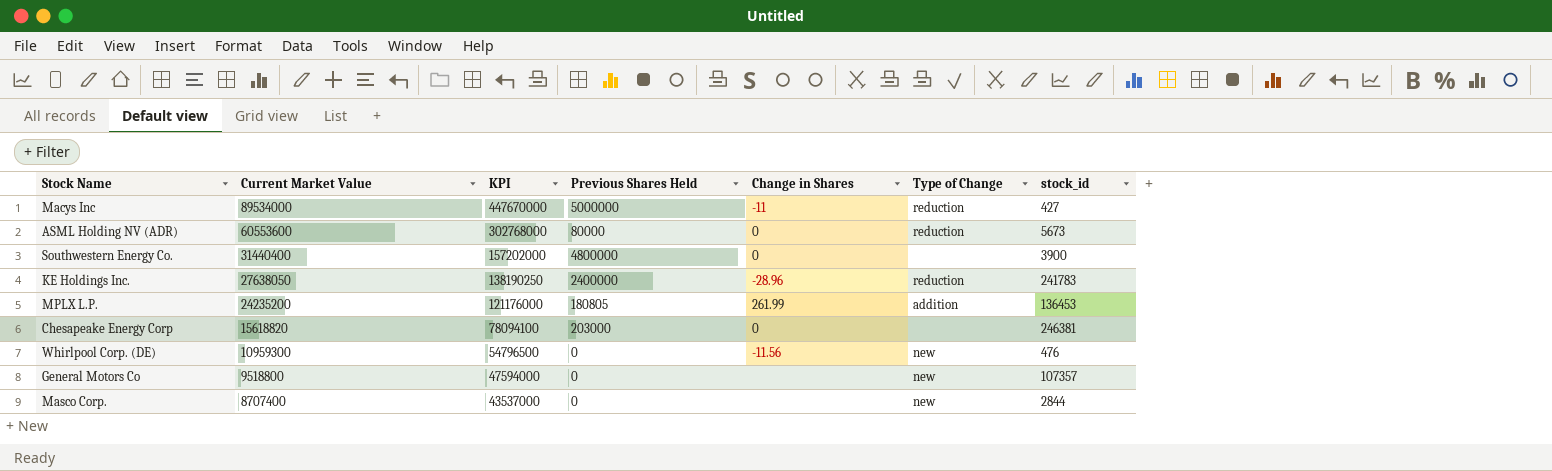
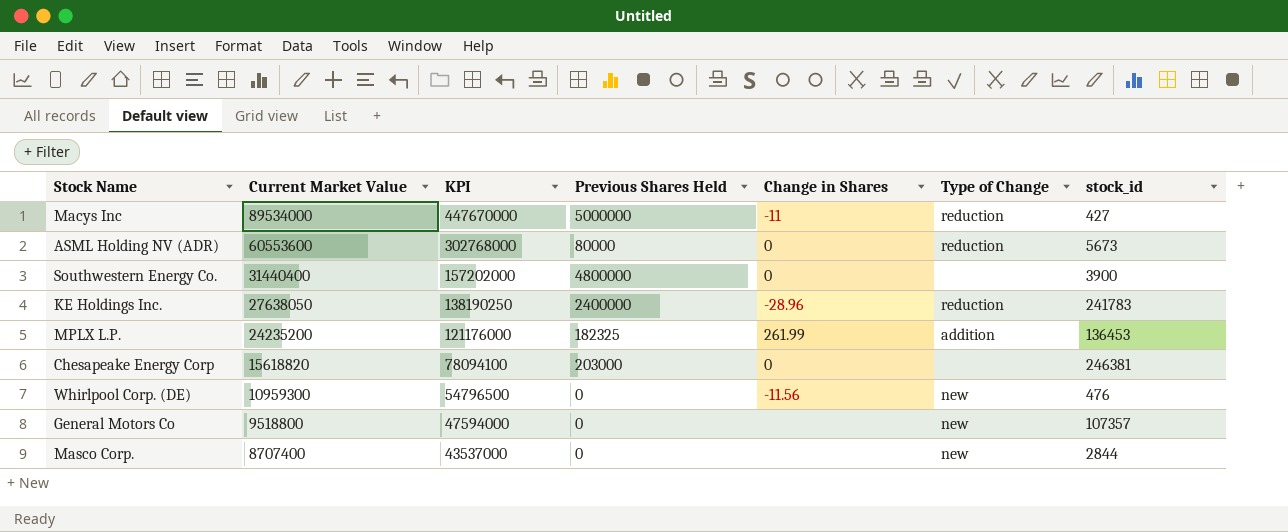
MPLX L.P. | Previous Shares Held: 180805 -> 182325

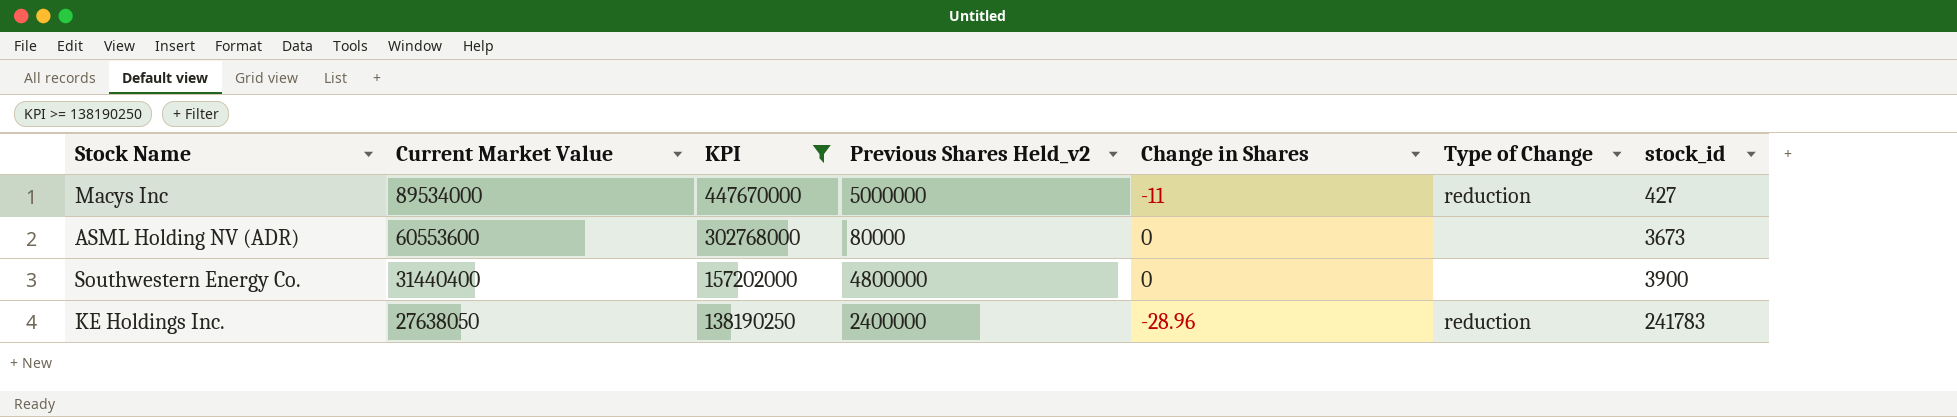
filter: none -> KPI >= 138190250
column name: Previous Shares Held -> Previous Shares Held_v2
ASML Holding NV (ADR) | Type of Change: reduction -> none
ASML Holding NV (ADR) | stock_id: 5673 -> 3673

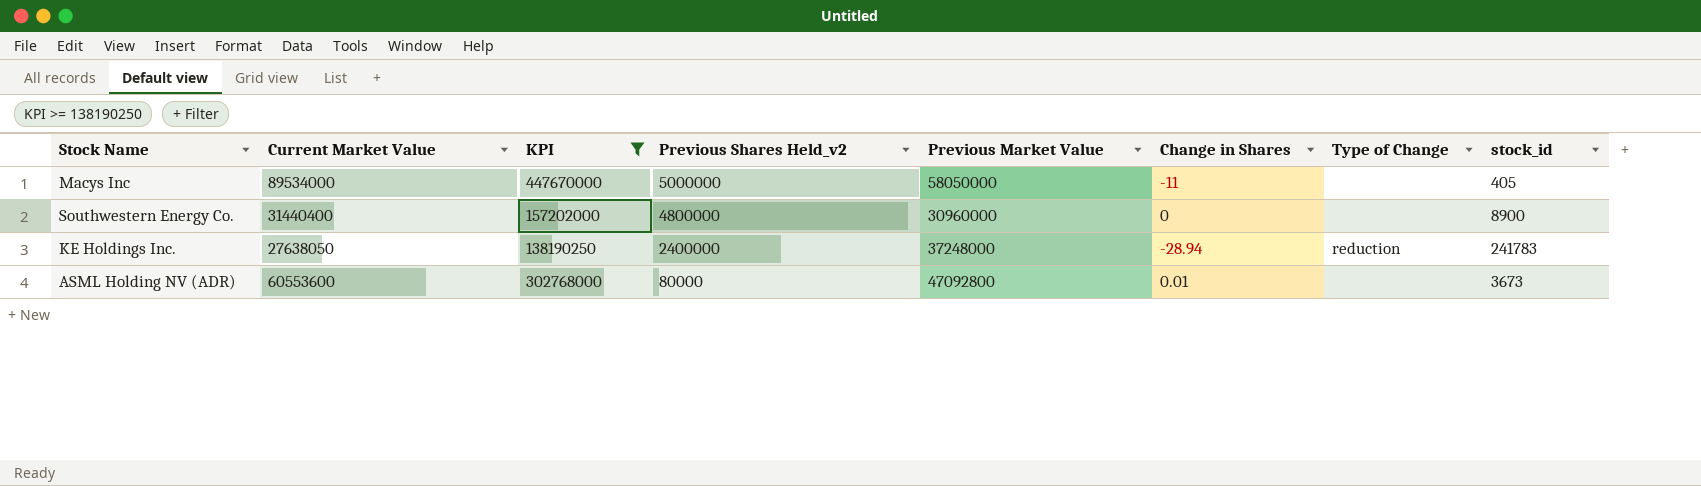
row order: Current Market Value descending -> Previous Shares Held_v2 descending
column Previous Market Value | position: none -> 5
Macys Inc | Type of Change: reduction -> none
Macys Inc | stock_id: 427 -> 405
Southwestern Energy Co. | stock_id: 3900 -> 8900
KE Holdings Inc. | Change in Shares: -28.96 -> -28.94
ASML Holding NV (ADR) | Change in Shares: 0 -> 0.01

